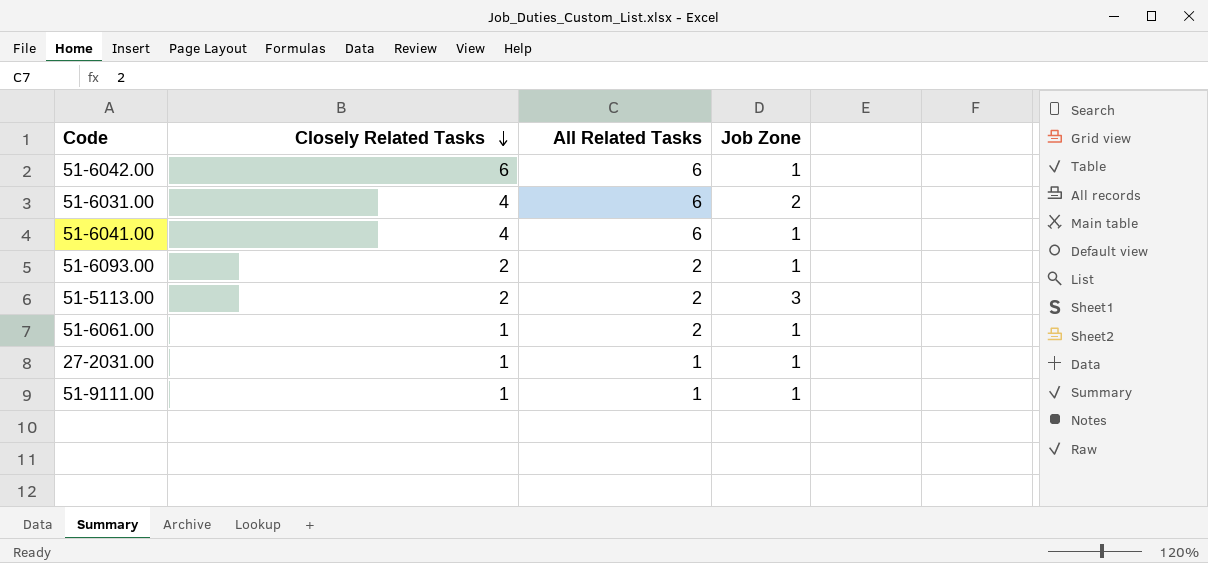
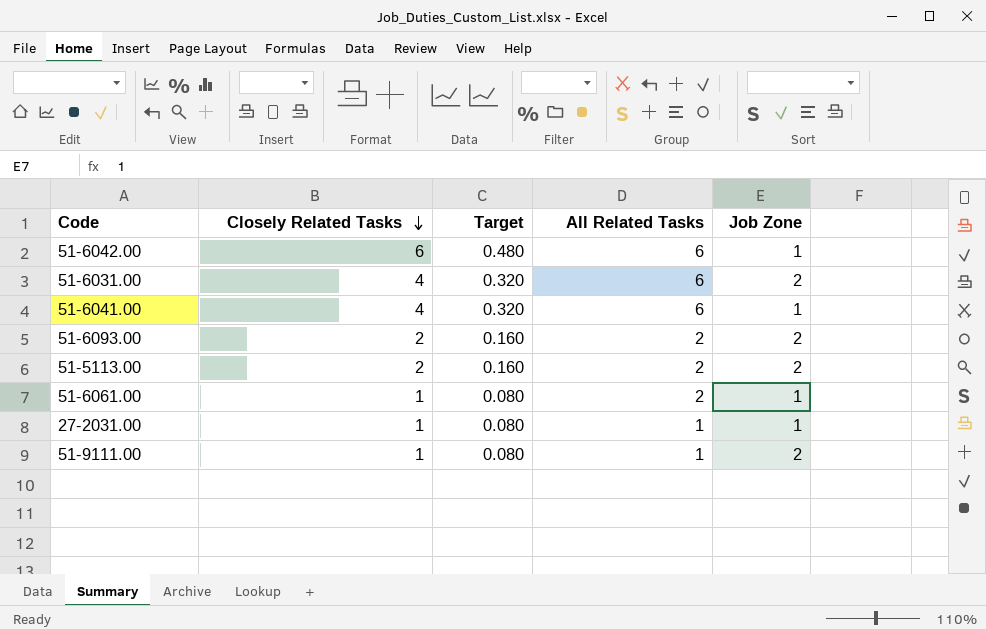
column Target | formula: none -> [Closely Related Tasks] * 0.08
51-6093.00 | Job Zone: 1 -> 2
51-5113.00 | Job Zone: 3 -> 2
51-9111.00 | Job Zone: 1 -> 2

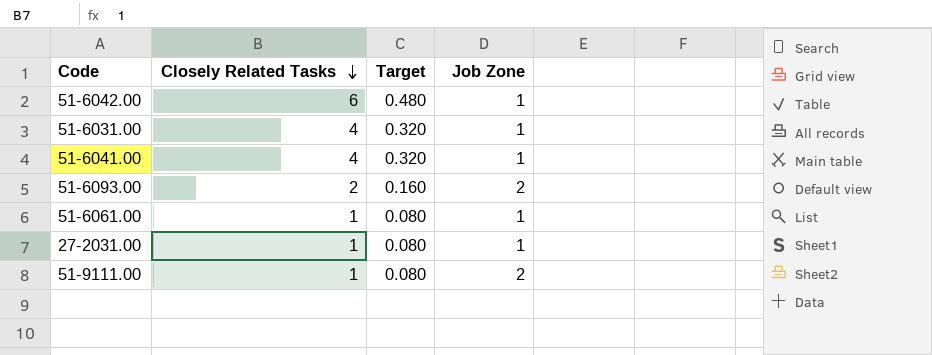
column All Related Tasks | position: 4 -> none
row 51-5113.00: 2 | 0.160 | 2 | 2 -> none
51-6031.00 | Job Zone: 2 -> 1

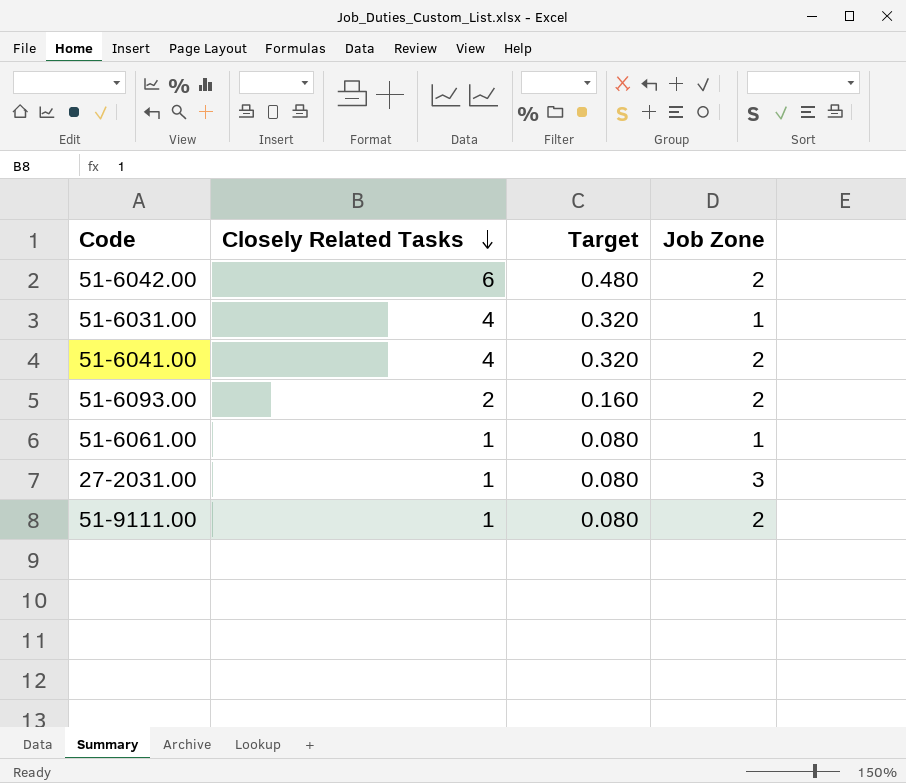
51-6042.00 | Job Zone: 1 -> 2
51-6041.00 | Job Zone: 1 -> 2
27-2031.00 | Job Zone: 1 -> 3

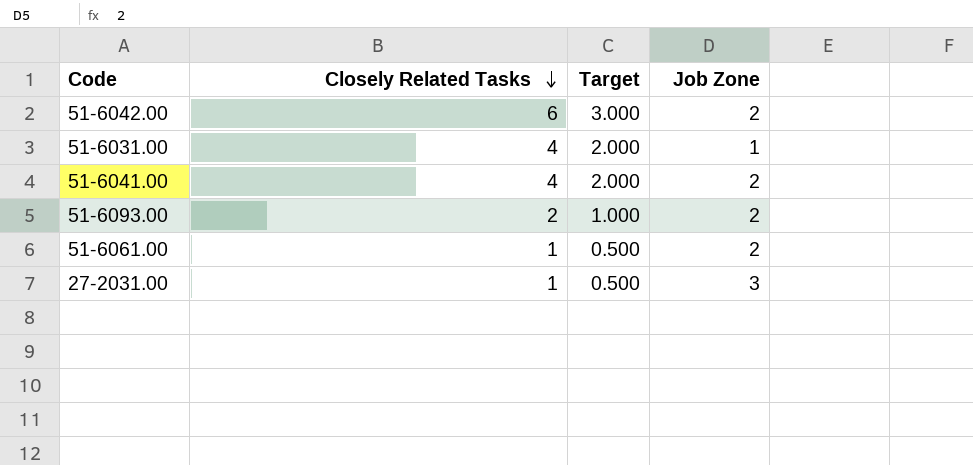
column Target | formula: [Closely Related Tasks] * 0.08 -> [Closely Related Tasks] * 0.5
row 51-9111.00: 1 | 0.080 | 2 -> none
51-6061.00 | Job Zone: 1 -> 2

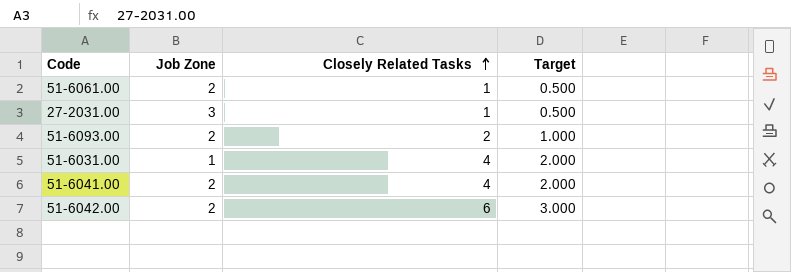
row order: Closely Related Tasks descending -> Closely Related Tasks ascending
column Job Zone | position: 4 -> 2

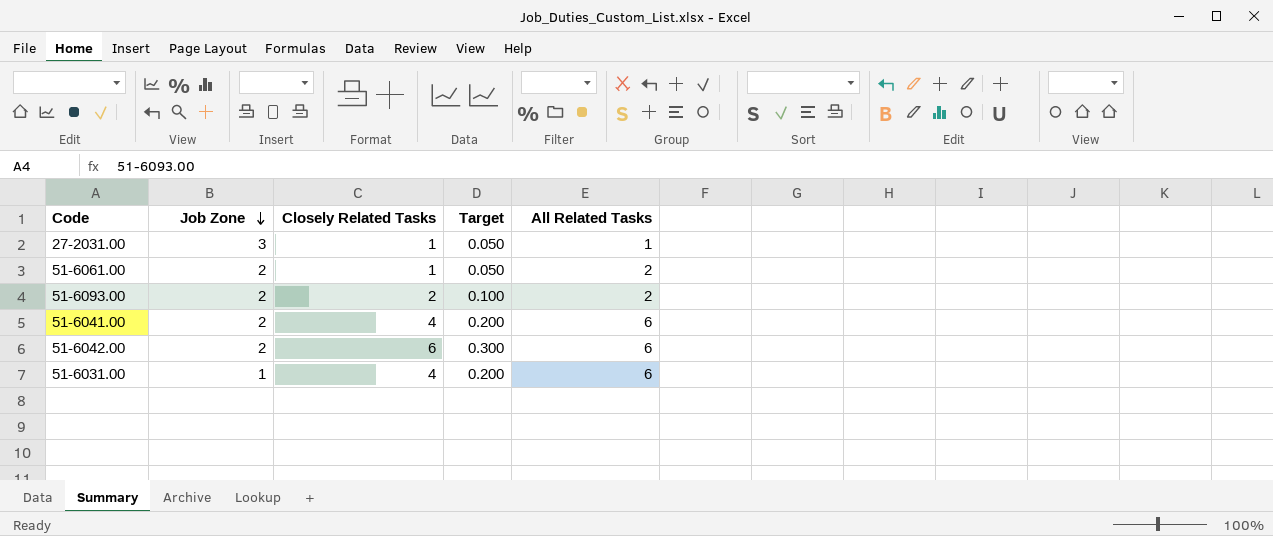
row order: Closely Related Tasks ascending -> Job Zone descending
column Target | formula: [Closely Related Tasks] * 0.5 -> [Closely Related Tasks] * 0.05
column All Related Tasks | position: none -> 5

